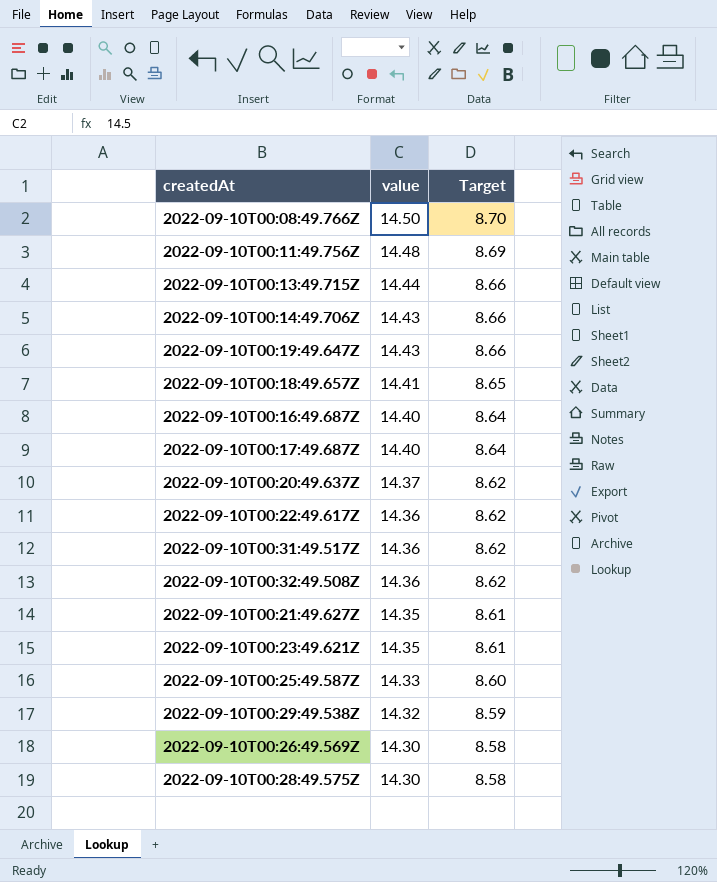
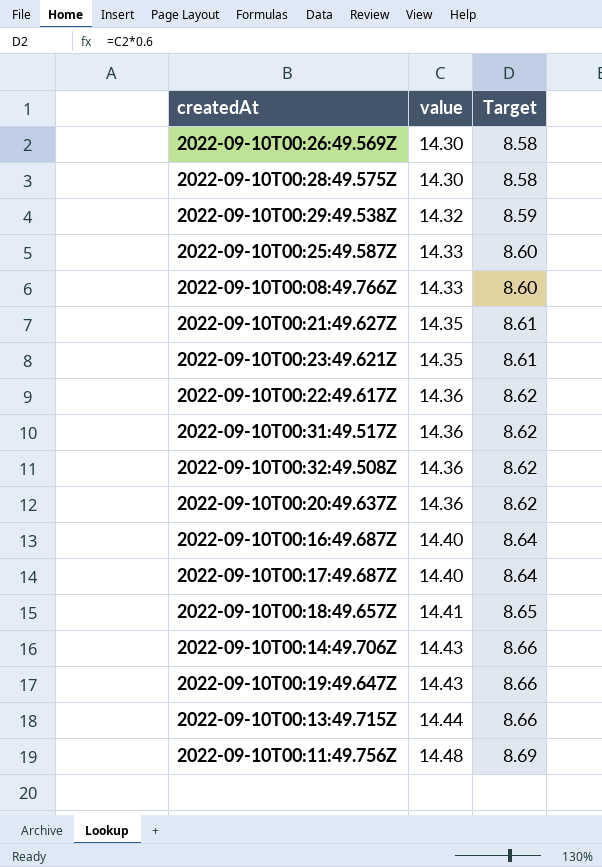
row order: value descending -> value ascending
2022-09-10T00:08:49.766Z | value: 14.50 -> 14.33
2022-09-10T00:08:49.766Z | Target: 8.70 -> 8.60
2022-09-10T00:20:49.637Z | value: 14.37 -> 14.36

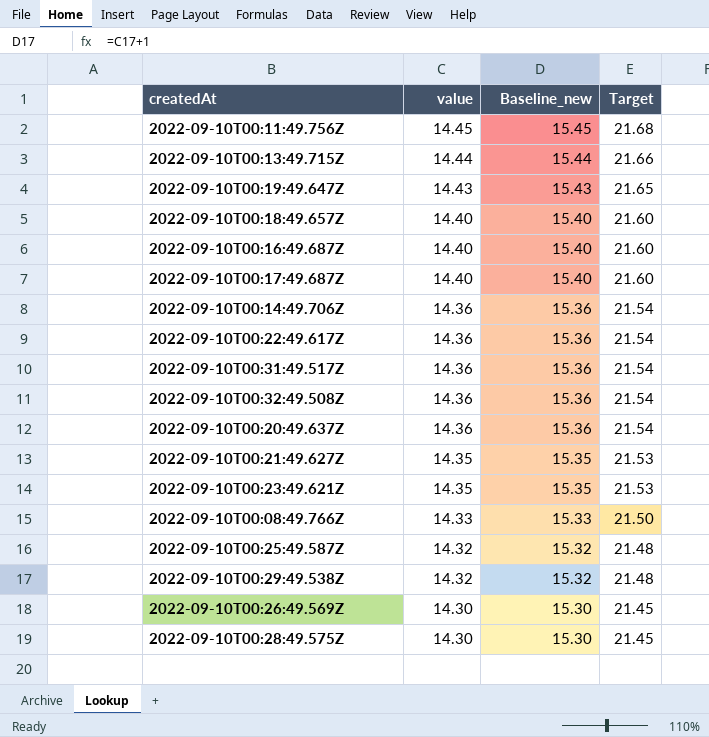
row order: value ascending -> value descending
column Baseline_new | formula: none -> [value] + 1
column Target | formula: [value] * 0.6 -> [value] * 1.5
2022-09-10T00:11:49.756Z | value: 14.48 -> 14.45
2022-09-10T00:18:49.657Z | value: 14.41 -> 14.40
2022-09-10T00:14:49.706Z | value: 14.43 -> 14.36
2022-09-10T00:25:49.587Z | value: 14.33 -> 14.32

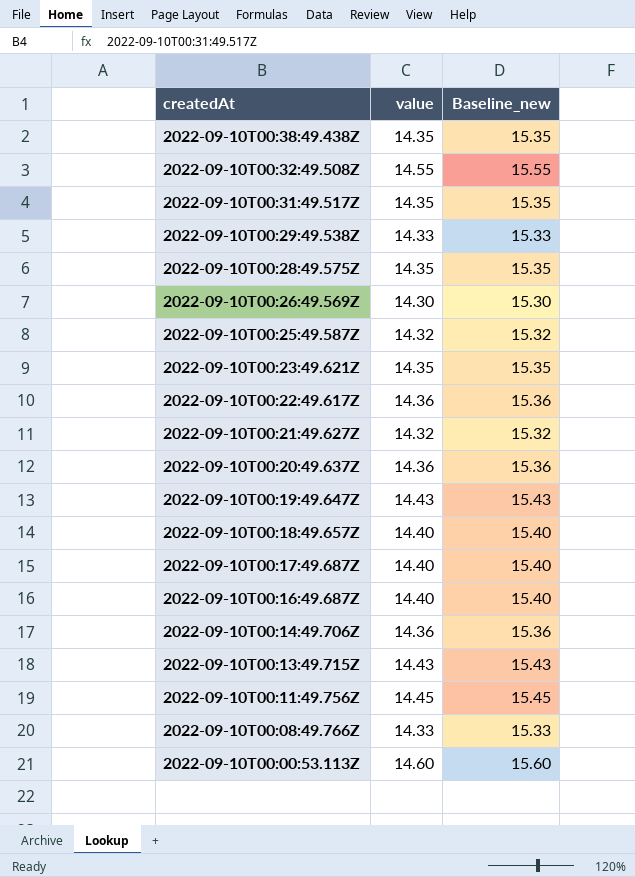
row order: value descending -> createdAt descending
column Target | formula: [value] * 1.5 -> none
row 2022-09-10T00:38:49.438Z: none -> 14.35 | 15.35
2022-09-10T00:32:49.508Z | value: 14.36 -> 14.55
2022-09-10T00:32:49.508Z | Baseline_new: 15.36 -> 15.55
2022-09-10T00:31:49.517Z | value: 14.36 -> 14.35
2022-09-10T00:31:49.517Z | Baseline_new: 15.36 -> 15.35
2022-09-10T00:29:49.538Z | value: 14.32 -> 14.33
2022-09-10T00:29:49.538Z | Baseline_new: 15.32 -> 15.33
2022-09-10T00:28:49.575Z | value: 14.30 -> 14.35
2022-09-10T00:28:49.575Z | Baseline_new: 15.30 -> 15.35
2022-09-10T00:21:49.627Z | value: 14.35 -> 14.32
2022-09-10T00:21:49.627Z | Baseline_new: 15.35 -> 15.32
2022-09-10T00:13:49.715Z | value: 14.44 -> 14.43
2022-09-10T00:13:49.715Z | Baseline_new: 15.44 -> 15.43
row 2022-09-10T00:00:53.113Z: none -> 14.60 | 15.60

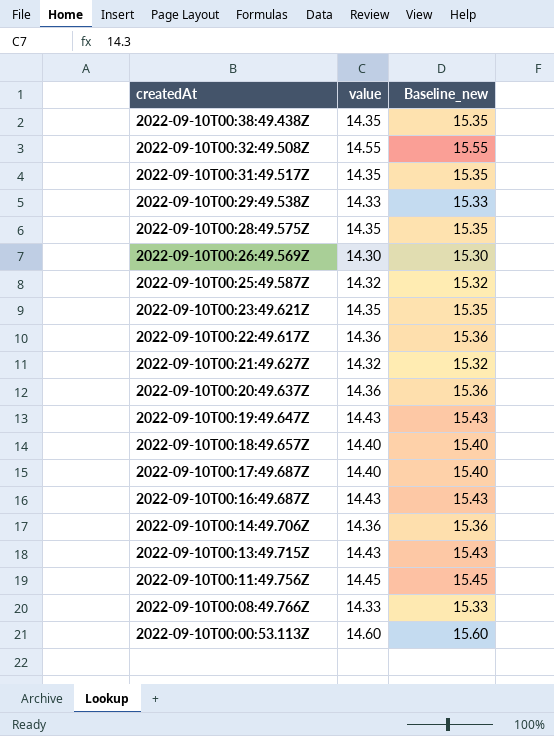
2022-09-10T00:16:49.687Z | value: 14.40 -> 14.43
2022-09-10T00:16:49.687Z | Baseline_new: 15.40 -> 15.43

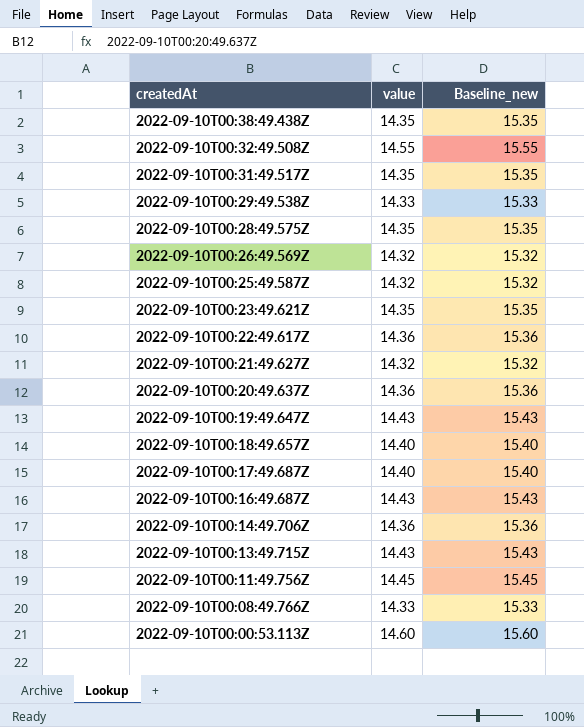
2022-09-10T00:26:49.569Z | value: 14.30 -> 14.32
2022-09-10T00:26:49.569Z | Baseline_new: 15.30 -> 15.32

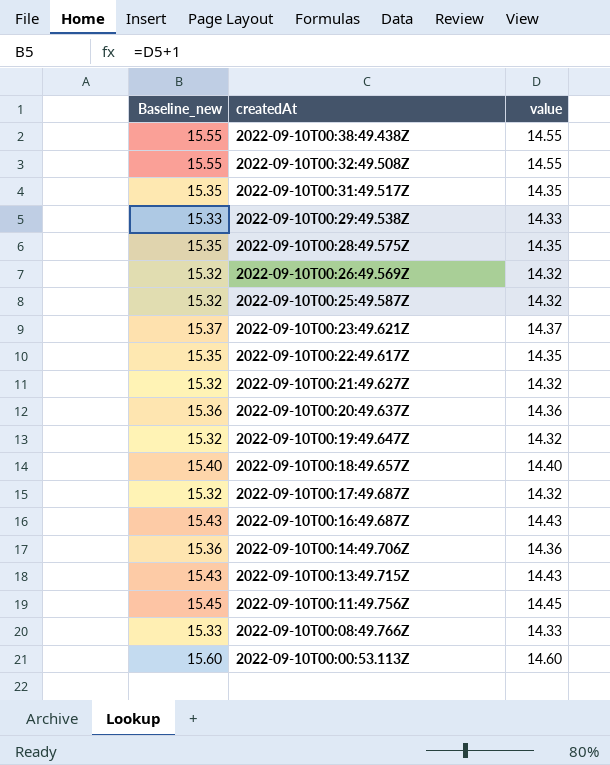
column Baseline_new | position: 3 -> 1
2022-09-10T00:38:49.438Z | Baseline_new: 15.35 -> 15.55
2022-09-10T00:38:49.438Z | value: 14.35 -> 14.55
2022-09-10T00:23:49.621Z | Baseline_new: 15.35 -> 15.37
2022-09-10T00:23:49.621Z | value: 14.35 -> 14.37
2022-09-10T00:22:49.617Z | Baseline_new: 15.36 -> 15.35
2022-09-10T00:22:49.617Z | value: 14.36 -> 14.35
2022-09-10T00:19:49.647Z | Baseline_new: 15.43 -> 15.32
2022-09-10T00:19:49.647Z | value: 14.43 -> 14.32
2022-09-10T00:17:49.687Z | Baseline_new: 15.40 -> 15.32
2022-09-10T00:17:49.687Z | value: 14.40 -> 14.32

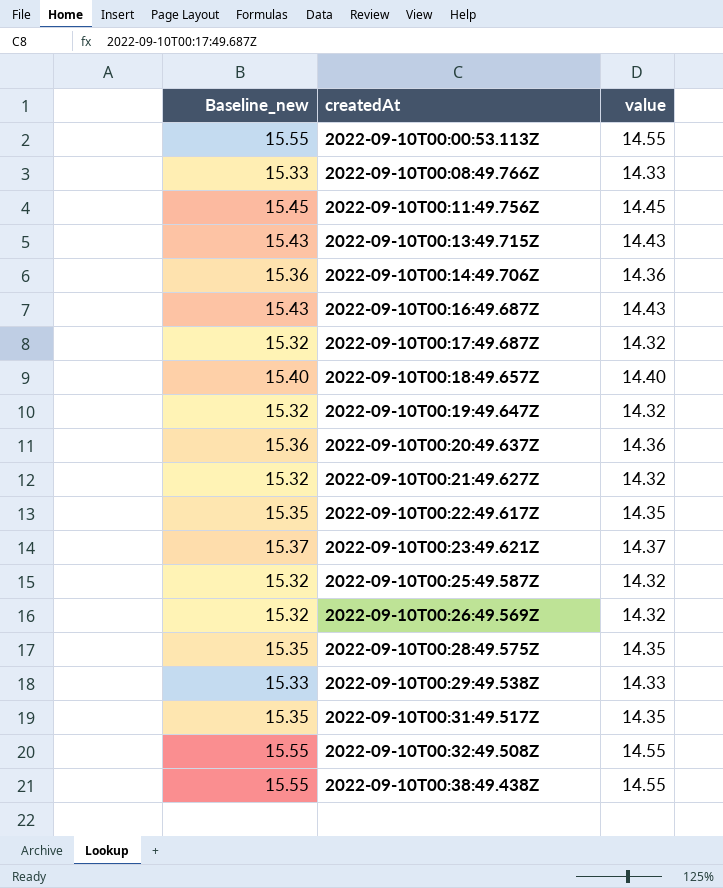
row order: createdAt descending -> createdAt ascending
2022-09-10T00:00:53.113Z | Baseline_new: 15.60 -> 15.55
2022-09-10T00:00:53.113Z | value: 14.60 -> 14.55

